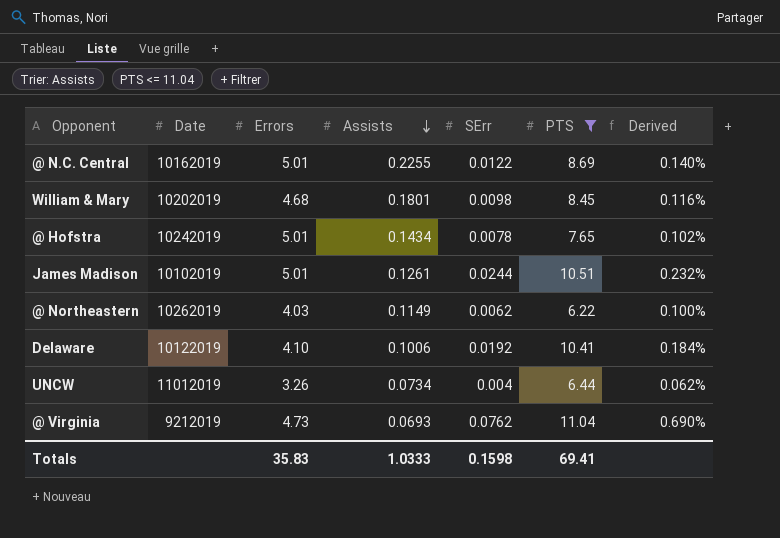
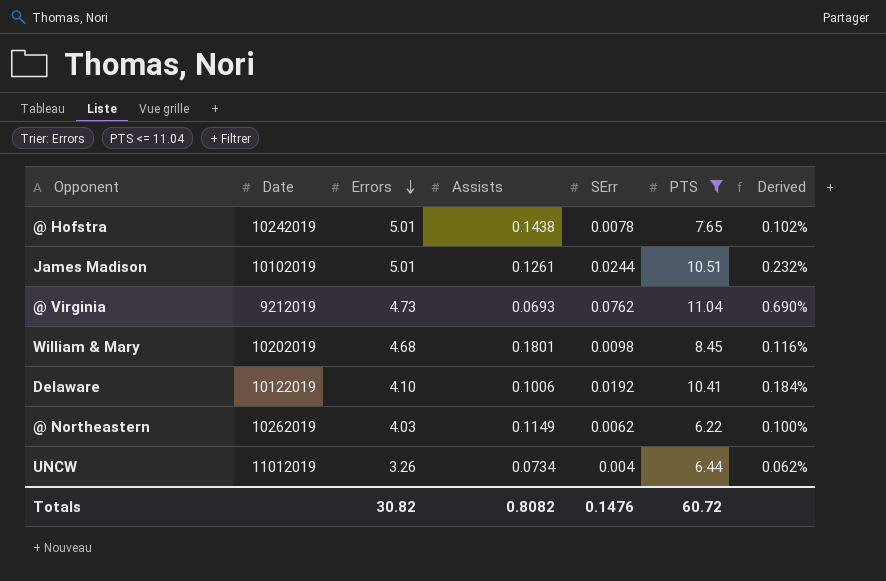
row order: Assists descending -> Errors descending
row @ N.C. Central: 10162019 | 5.01 | 0.2255 | 0.0122 | 8.69 | 0.140% -> none
@ Hofstra | Assists: 0.1434 -> 0.1438
Totals | Errors: 35.83 -> 30.82
Totals | Assists: 1.0333 -> 0.8082
Totals | SErr: 0.1598 -> 0.1476
Totals | PTS: 69.41 -> 60.72

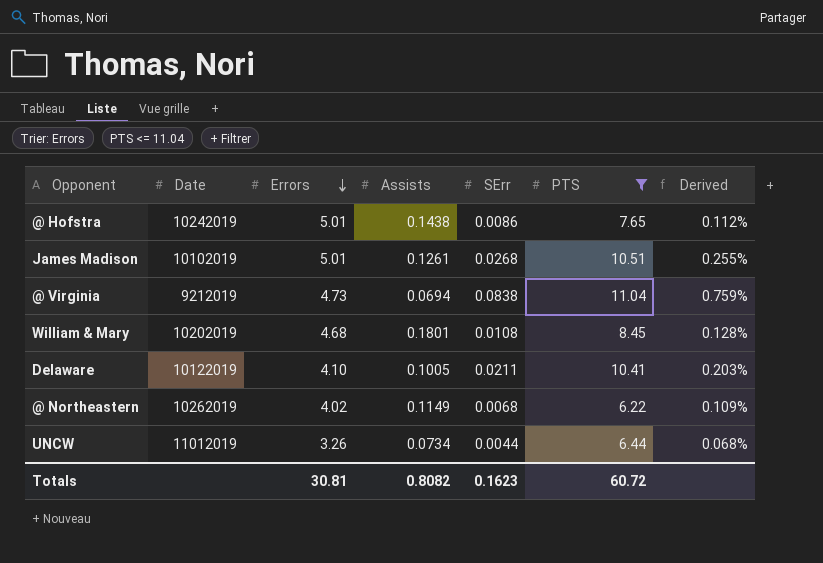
@ Hofstra | SErr: 0.0078 -> 0.0086
@ Hofstra | Derived: 0.102% -> 0.112%
James Madison | SErr: 0.0244 -> 0.0268
James Madison | Derived: 0.232% -> 0.255%
@ Virginia | Assists: 0.0693 -> 0.0694
@ Virginia | SErr: 0.0762 -> 0.0838
@ Virginia | Derived: 0.690% -> 0.759%
William & Mary | SErr: 0.0098 -> 0.0108
William & Mary | Derived: 0.116% -> 0.128%
Delaware | Assists: 0.1006 -> 0.1005
Delaware | SErr: 0.0192 -> 0.0211
Delaware | Derived: 0.184% -> 0.203%
@ Northeastern | Errors: 4.03 -> 4.02
@ Northeastern | SErr: 0.0062 -> 0.0068
@ Northeastern | Derived: 0.100% -> 0.109%
UNCW | SErr: 0.004 -> 0.0044
UNCW | Derived: 0.062% -> 0.068%
Totals | Errors: 30.82 -> 30.81
Totals | SErr: 0.1476 -> 0.1623

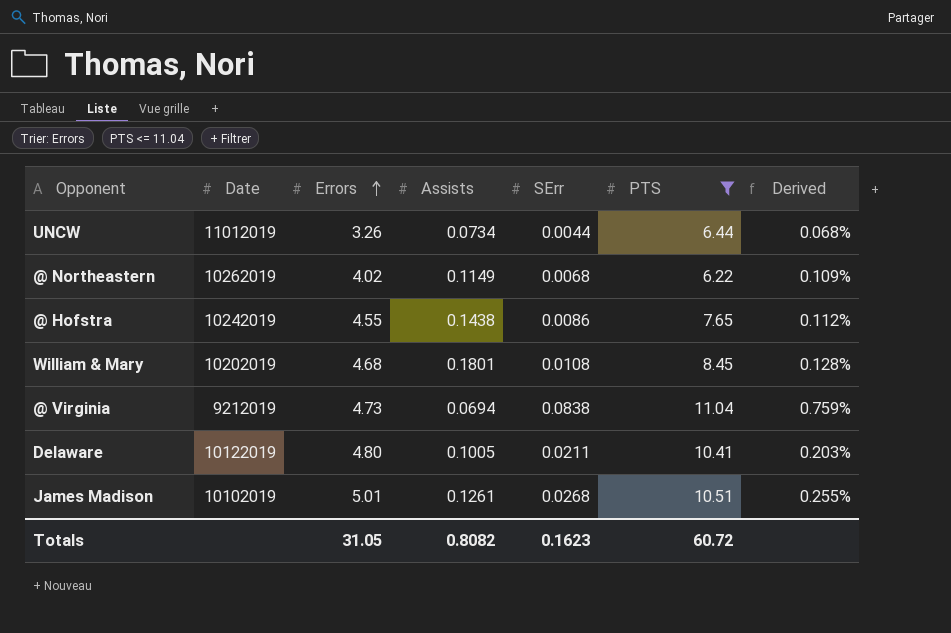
row order: Errors descending -> Errors ascending
@ Hofstra | Errors: 5.01 -> 4.55
Delaware | Errors: 4.10 -> 4.80
Totals | Errors: 30.81 -> 31.05

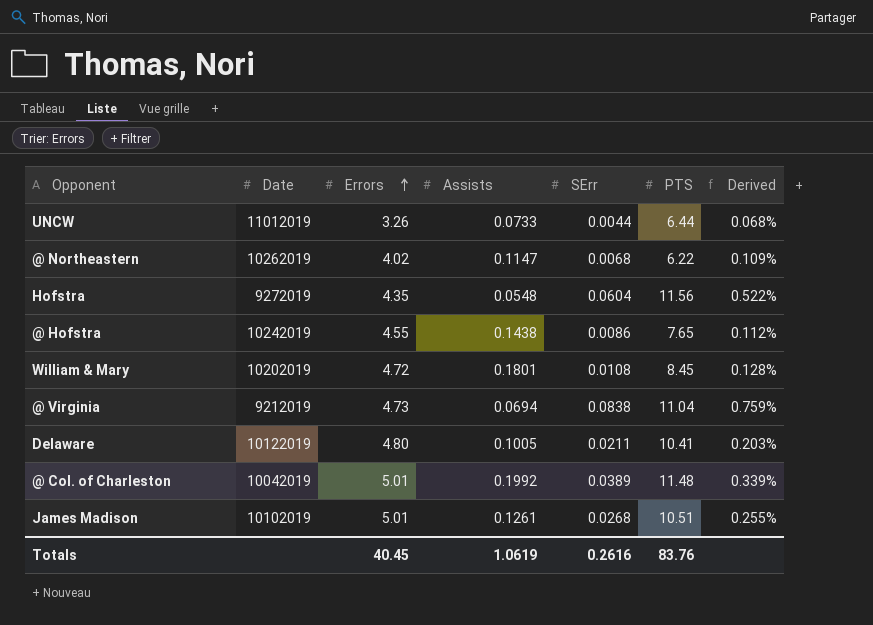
filter: PTS <= 11.04 -> none
UNCW | Assists: 0.0734 -> 0.0733
@ Northeastern | Assists: 0.1149 -> 0.1147
William & Mary | Errors: 4.68 -> 4.72
Totals | Errors: 31.05 -> 40.45
Totals | Assists: 0.8082 -> 1.0619
Totals | SErr: 0.1623 -> 0.2616
Totals | PTS: 60.72 -> 83.76

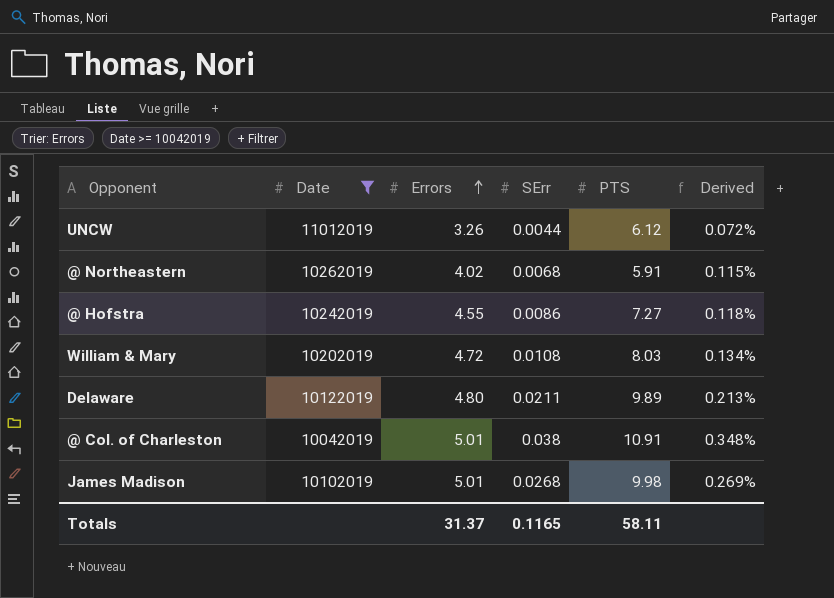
filter: none -> Date >= 10042019
column Assists | position: 4 -> none
UNCW | PTS: 6.44 -> 6.12
UNCW | Derived: 0.068% -> 0.072%
@ Northeastern | PTS: 6.22 -> 5.91
@ Northeastern | Derived: 0.109% -> 0.115%
@ Hofstra | PTS: 7.65 -> 7.27
@ Hofstra | Derived: 0.112% -> 0.118%
William & Mary | PTS: 8.45 -> 8.03
William & Mary | Derived: 0.128% -> 0.134%
Delaware | PTS: 10.41 -> 9.89
Delaware | Derived: 0.203% -> 0.213%
@ Col. of Charleston | SErr: 0.0389 -> 0.038
@ Col. of Charleston | PTS: 11.48 -> 10.91
@ Col. of Charleston | Derived: 0.339% -> 0.348%
James Madison | PTS: 10.51 -> 9.98
James Madison | Derived: 0.255% -> 0.269%
Totals | Errors: 40.45 -> 31.37
Totals | SErr: 0.2616 -> 0.1165
Totals | PTS: 83.76 -> 58.11

